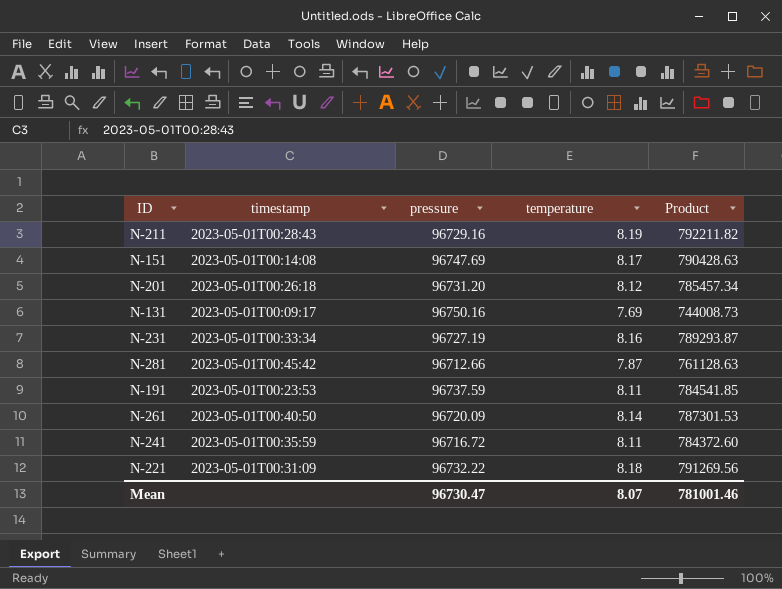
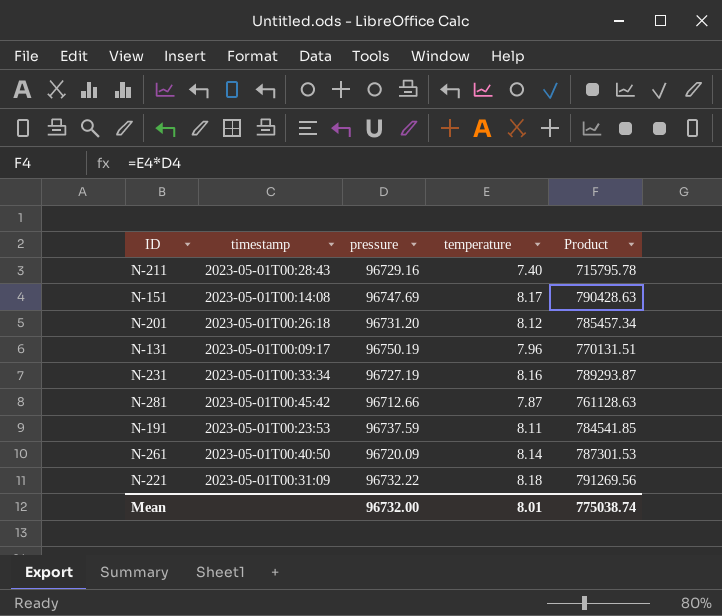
row N-241: 2023-05-01T00:35:59 | 96716.72 | 8.11 | 784372.60 -> none
N-211 | temperature: 8.19 -> 7.40
N-211 | Product: 792211.82 -> 715795.78
N-131 | pressure: 96750.16 -> 96750.19
N-131 | temperature: 7.69 -> 7.96
N-131 | Product: 744008.73 -> 770131.51
Mean | pressure: 96730.47 -> 96732.00
Mean | temperature: 8.07 -> 8.01
Mean | Product: 781001.46 -> 775038.74

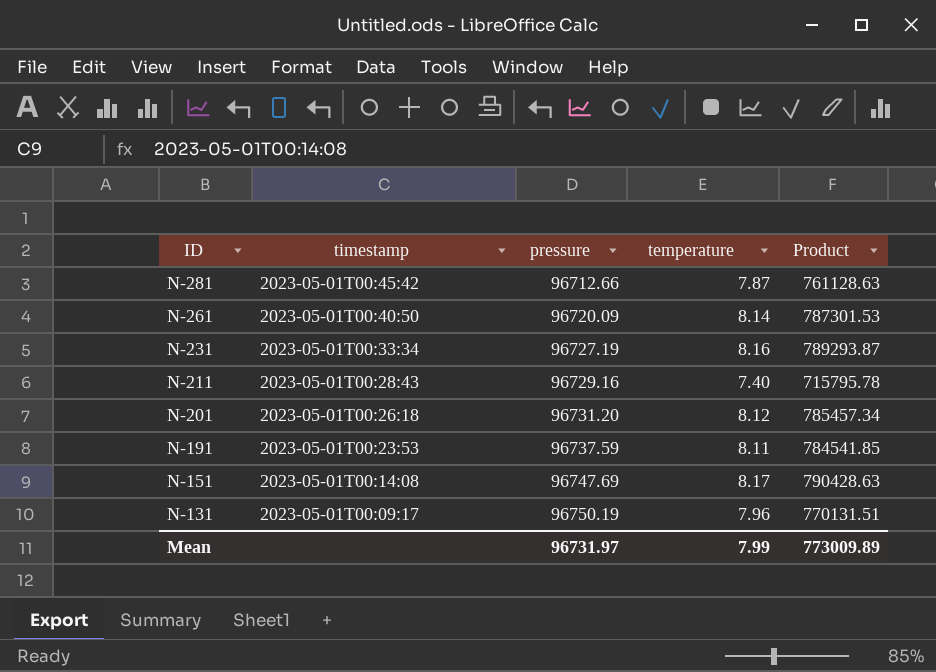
row order: none -> ID descending
row N-221: 2023-05-01T00:31:09 | 96732.22 | 8.18 | 791269.56 -> none
Mean | pressure: 96732.00 -> 96731.97
Mean | temperature: 8.01 -> 7.99
Mean | Product: 775038.74 -> 773009.89

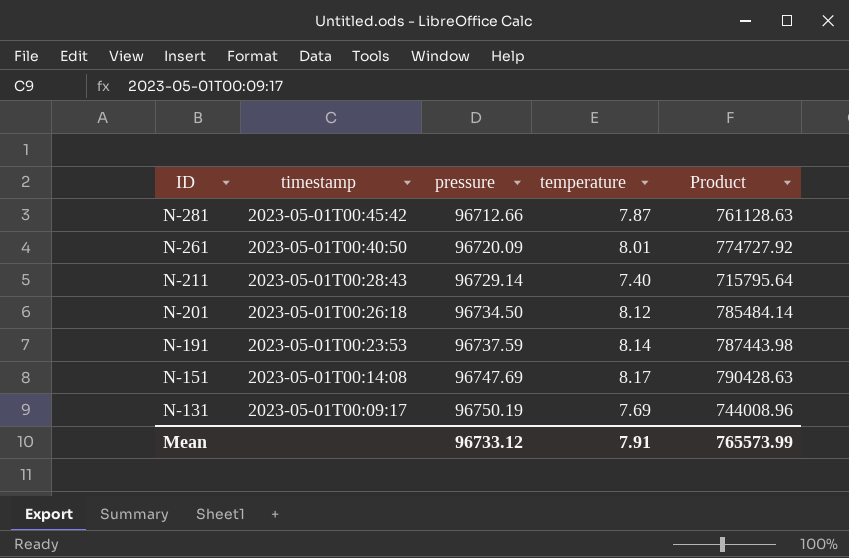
row N-231: 2023-05-01T00:33:34 | 96727.19 | 8.16 | 789293.87 -> none
N-261 | temperature: 8.14 -> 8.01
N-261 | Product: 787301.53 -> 774727.92
N-211 | pressure: 96729.16 -> 96729.14
N-211 | Product: 715795.78 -> 715795.64
N-201 | pressure: 96731.20 -> 96734.50
N-201 | Product: 785457.34 -> 785484.14
N-191 | temperature: 8.11 -> 8.14
N-191 | Product: 784541.85 -> 787443.98
N-131 | temperature: 7.96 -> 7.69
N-131 | Product: 770131.51 -> 744008.96
Mean | pressure: 96731.97 -> 96733.12
Mean | temperature: 7.99 -> 7.91
Mean | Product: 773009.89 -> 765573.99

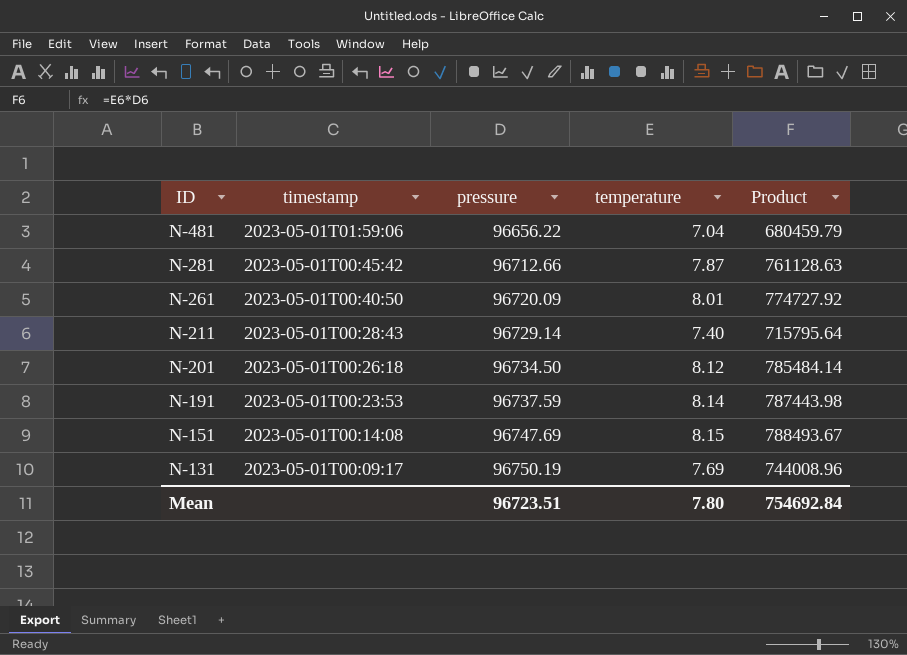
row N-481: none -> 2023-05-01T01:59:06 | 96656.22 | 7.04 | 680459.79
N-151 | temperature: 8.17 -> 8.15
N-151 | Product: 790428.63 -> 788493.67
Mean | pressure: 96733.12 -> 96723.51
Mean | temperature: 7.91 -> 7.80
Mean | Product: 765573.99 -> 754692.84

